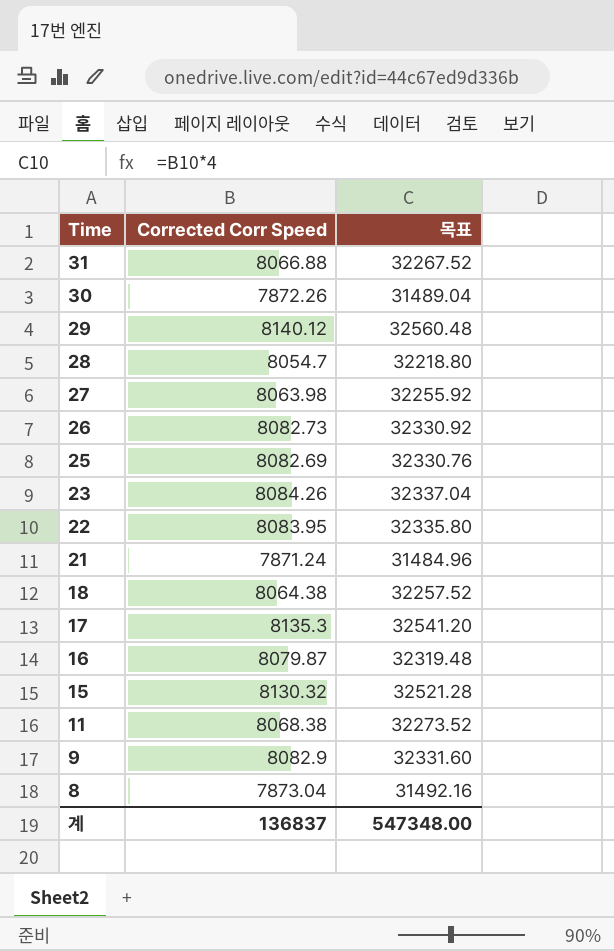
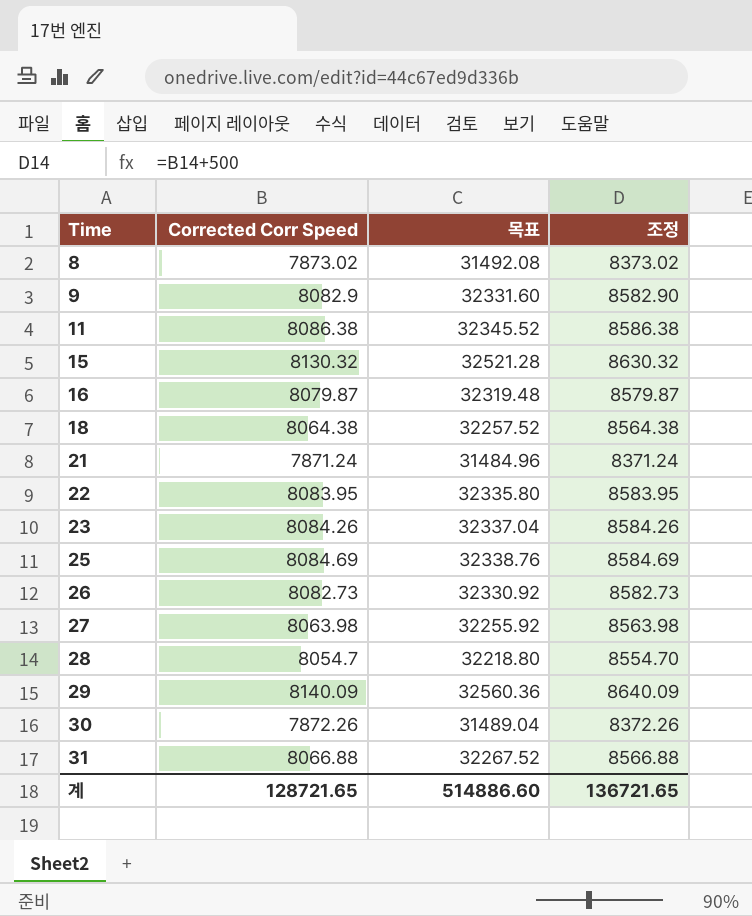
row order: Time descending -> Time ascending
column 조정 | formula: none -> [Corrected Corr Speed] + 500
row 17: 8135.3 | 32541.20 -> none
8 | Corrected Corr Speed: 7873.04 -> 7873.02
8 | 목표: 31492.16 -> 31492.08
11 | Corrected Corr Speed: 8068.38 -> 8086.38
11 | 목표: 32273.52 -> 32345.52
25 | Corrected Corr Speed: 8082.69 -> 8084.69
25 | 목표: 32330.76 -> 32338.76
29 | Corrected Corr Speed: 8140.12 -> 8140.09
29 | 목표: 32560.48 -> 32560.36
계 | Corrected Corr Speed: 136837 -> 128721.65
계 | 목표: 547348.00 -> 514886.60

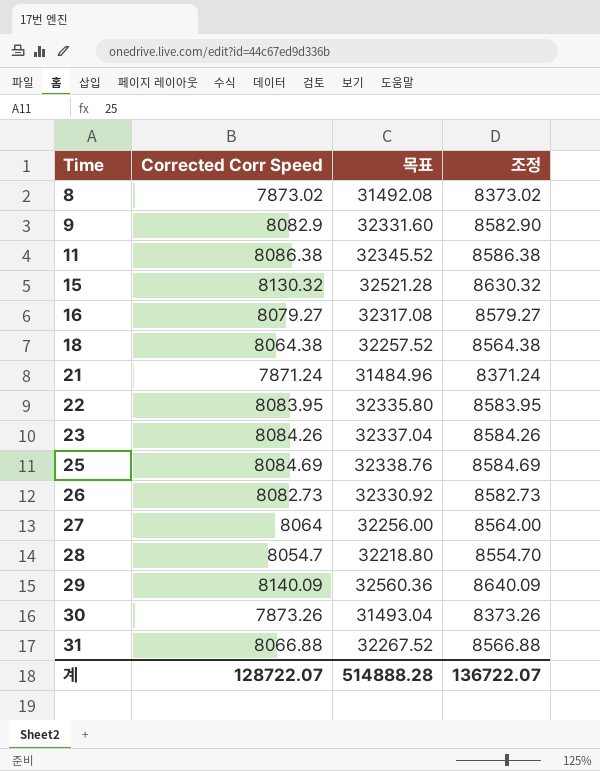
16 | Corrected Corr Speed: 8079.87 -> 8079.27
16 | 목표: 32319.48 -> 32317.08
16 | 조정: 8579.87 -> 8579.27
27 | Corrected Corr Speed: 8063.98 -> 8064
27 | 목표: 32255.92 -> 32256.00
27 | 조정: 8563.98 -> 8564.00
30 | Corrected Corr Speed: 7872.26 -> 7873.26
30 | 목표: 31489.04 -> 31493.04
30 | 조정: 8372.26 -> 8373.26
계 | Corrected Corr Speed: 128721.65 -> 128722.07
계 | 목표: 514886.60 -> 514888.28
계 | 조정: 136721.65 -> 136722.07

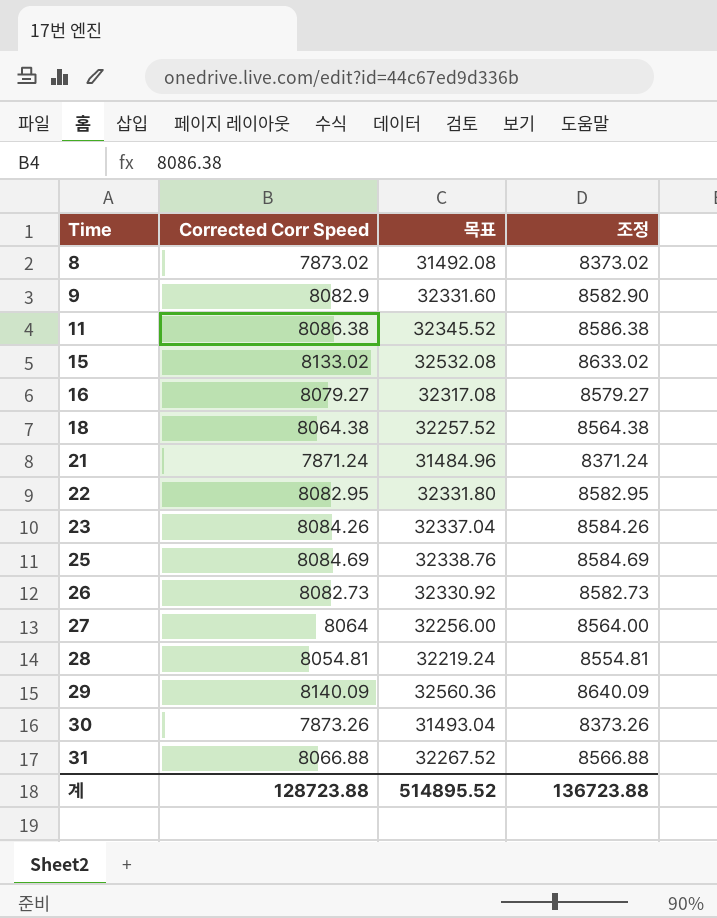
15 | Corrected Corr Speed: 8130.32 -> 8133.02
15 | 목표: 32521.28 -> 32532.08
15 | 조정: 8630.32 -> 8633.02
22 | Corrected Corr Speed: 8083.95 -> 8082.95
22 | 목표: 32335.80 -> 32331.80
22 | 조정: 8583.95 -> 8582.95
28 | Corrected Corr Speed: 8054.7 -> 8054.81
28 | 목표: 32218.80 -> 32219.24
28 | 조정: 8554.70 -> 8554.81
계 | Corrected Corr Speed: 128722.07 -> 128723.88
계 | 목표: 514888.28 -> 514895.52
계 | 조정: 136722.07 -> 136723.88

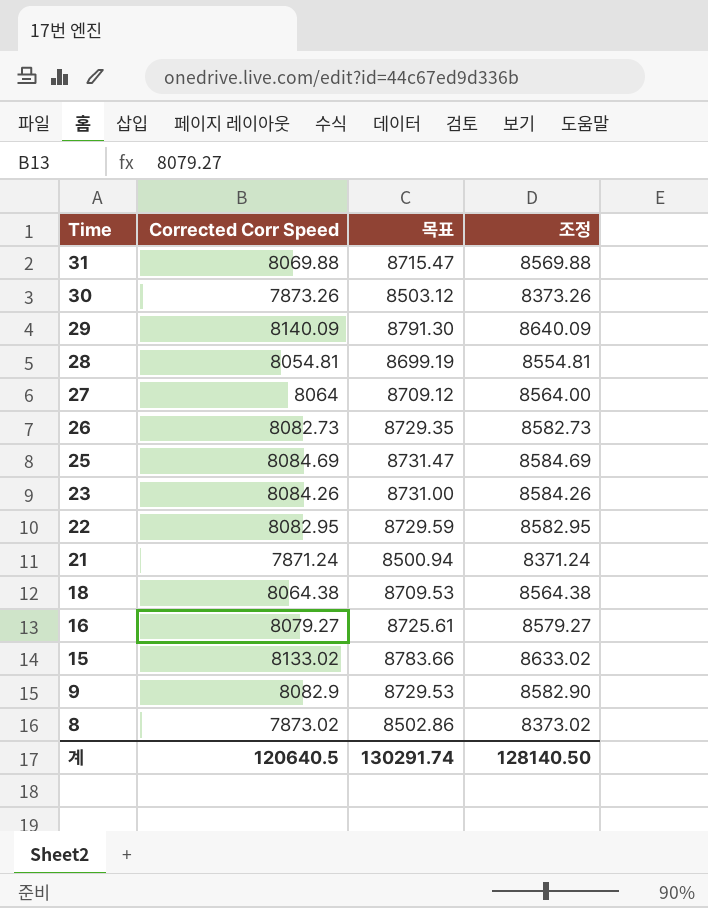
row order: Time ascending -> Time descending
column 목표 | formula: [Corrected Corr Speed] * 4 -> [Corrected Corr Speed] * 1.08
row 11: 8086.38 | 32345.52 | 8586.38 -> none
31 | Corrected Corr Speed: 8066.88 -> 8069.88
31 | 조정: 8566.88 -> 8569.88
계 | Corrected Corr Speed: 128723.88 -> 120640.5
계 | 목표: 514895.52 -> 130291.74
계 | 조정: 136723.88 -> 128140.50

